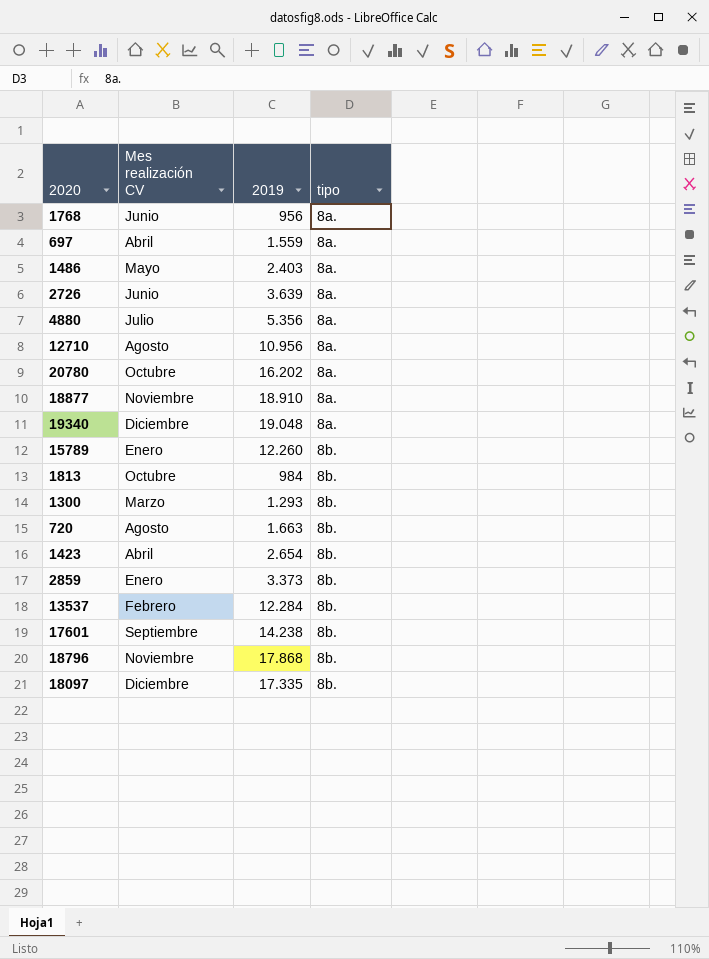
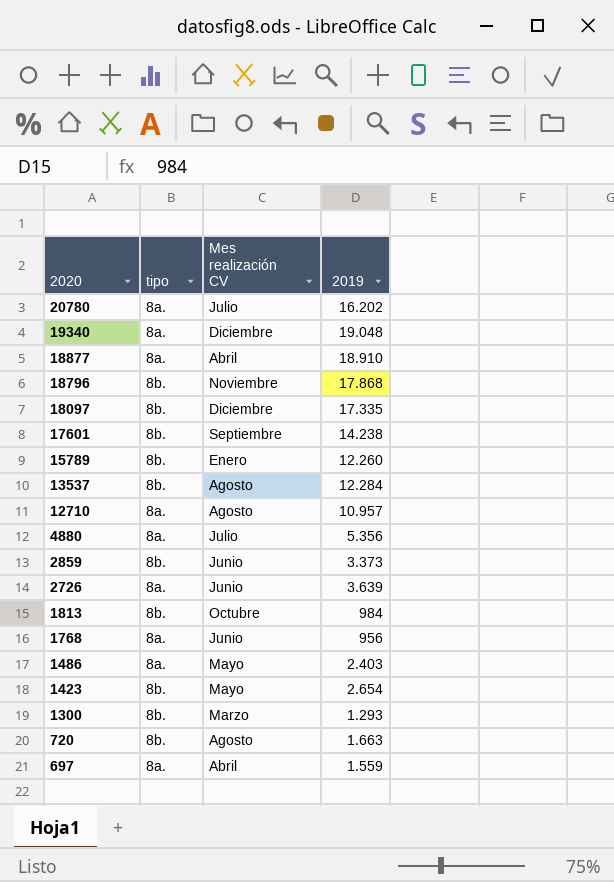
row order: tipo ascending -> 2020 descending
column tipo | position: 4 -> 2
20780 | Mes realización CV: Octubre -> Julio
18877 | Mes realización CV: Noviembre -> Abril
13537 | Mes realización CV: Febrero -> Agosto
12710 | 2019: 10.956 -> 10.957
2859 | Mes realización CV: Enero -> Junio
1423 | Mes realización CV: Abril -> Mayo

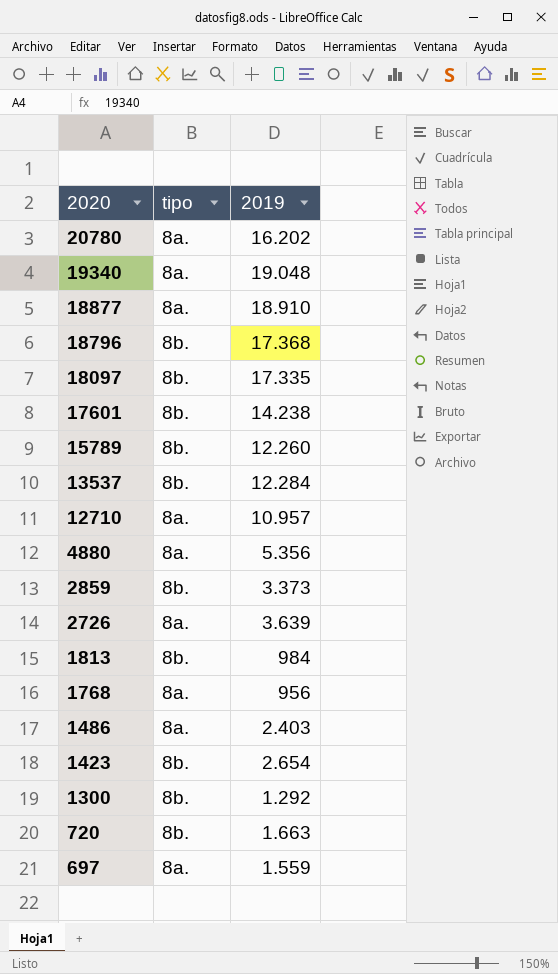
column Mes realización CV | position: 3 -> none
18796 | 2019: 17.868 -> 17.368
1300 | 2019: 1.293 -> 1.292

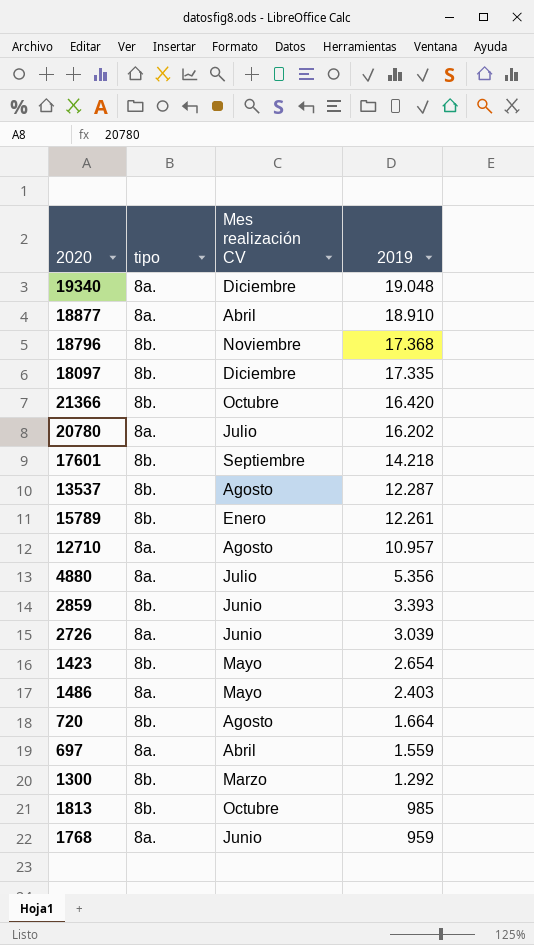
row order: 2020 descending -> 2019 descending
column Mes realización CV | position: none -> 3
row 21366: none -> 8b. | Octubre | 16.420
17601 | 2019: 14.238 -> 14.218
13537 | 2019: 12.284 -> 12.287
15789 | 2019: 12.260 -> 12.261
2859 | 2019: 3.373 -> 3.393
2726 | 2019: 3.639 -> 3.039
720 | 2019: 1.663 -> 1.664
1813 | 2019: 984 -> 985
1768 | 2019: 956 -> 959

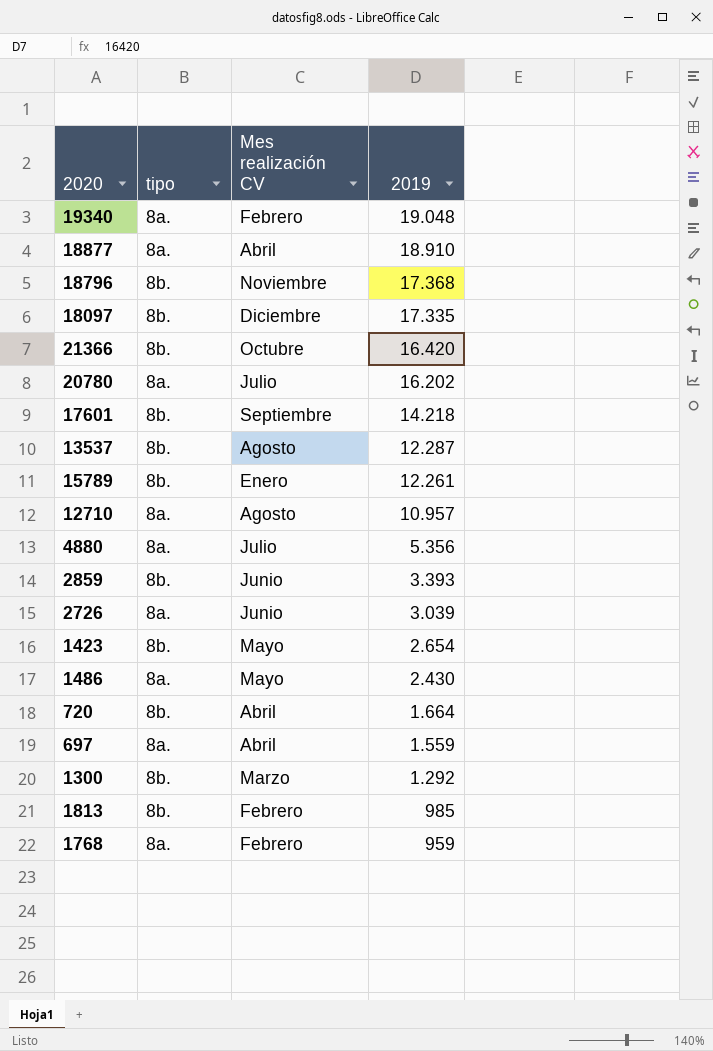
19340 | Mes realización CV: Diciembre -> Febrero
1486 | 2019: 2.403 -> 2.430
720 | Mes realización CV: Agosto -> Abril
1813 | Mes realización CV: Octubre -> Febrero
1768 | Mes realización CV: Junio -> Febrero

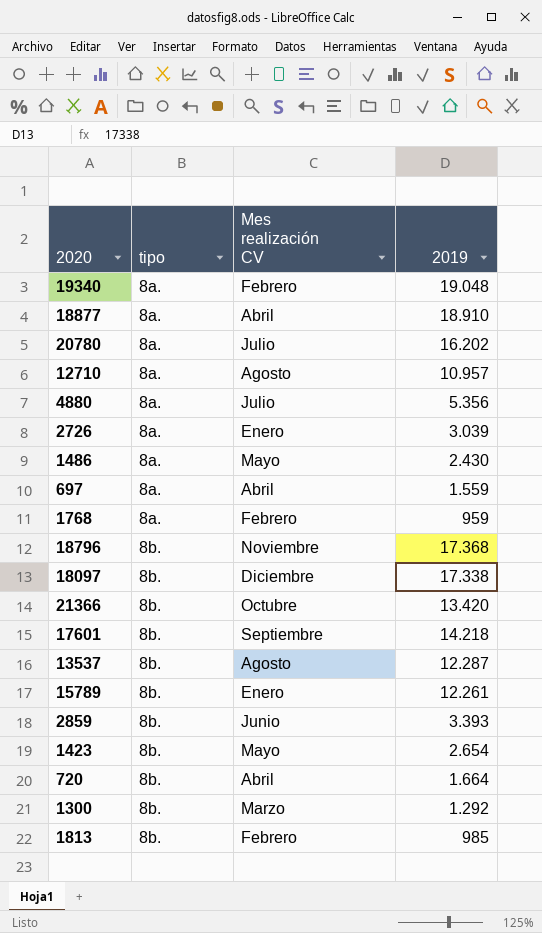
row order: 2019 descending -> tipo ascending
2726 | Mes realización CV: Junio -> Enero
18097 | 2019: 17.335 -> 17.338
21366 | 2019: 16.420 -> 13.420

